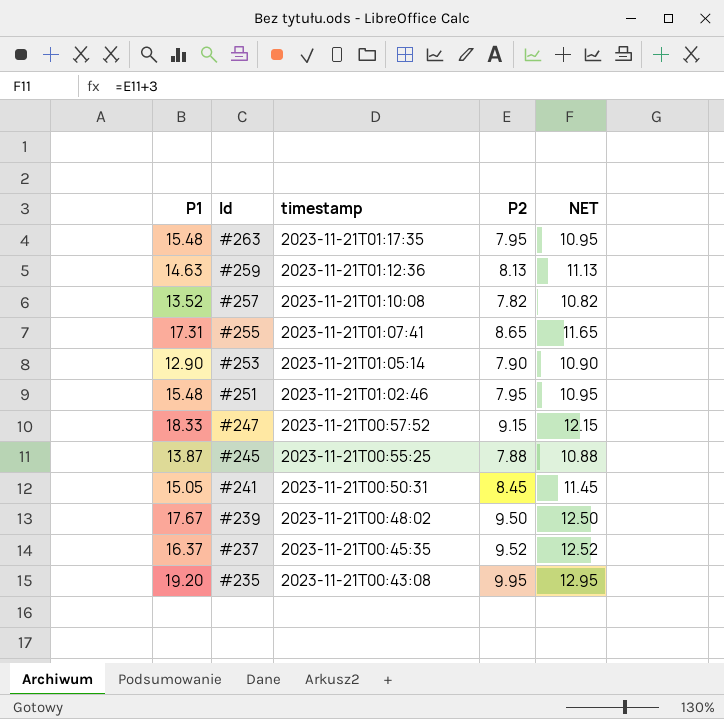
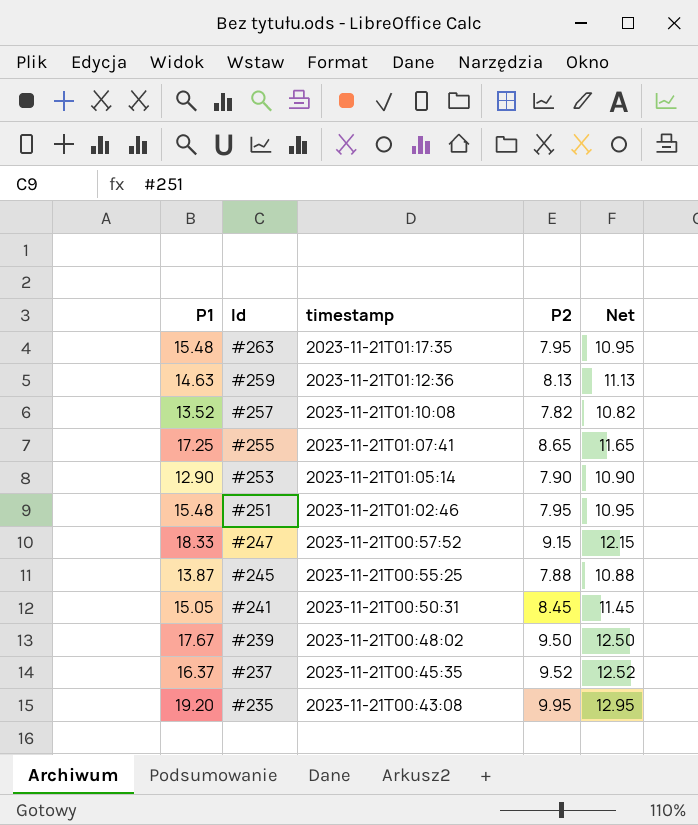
column name: NET -> Net
#255 | P1: 17.31 -> 17.25

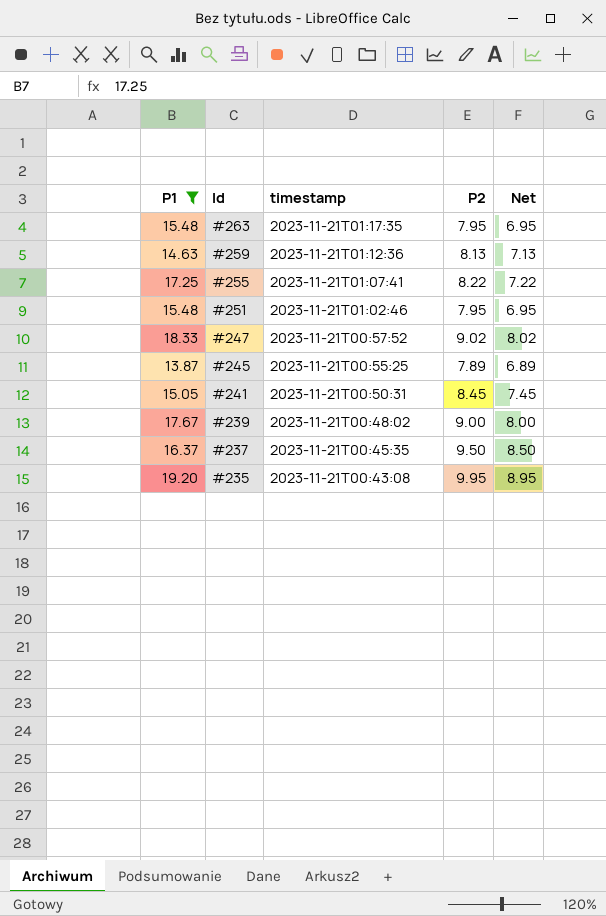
filter: none -> P1 >= 13.87
column Net | formula: [P2] + 3 -> [P2] - 1
#255 | P2: 8.65 -> 8.22
#247 | P2: 9.15 -> 9.02
#245 | P2: 7.88 -> 7.89
#239 | P2: 9.50 -> 9.00
#237 | P2: 9.52 -> 9.50

